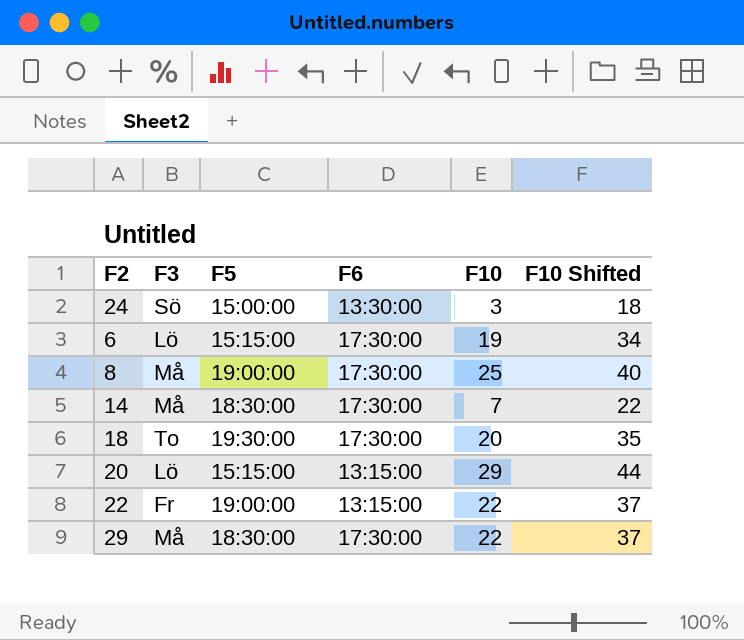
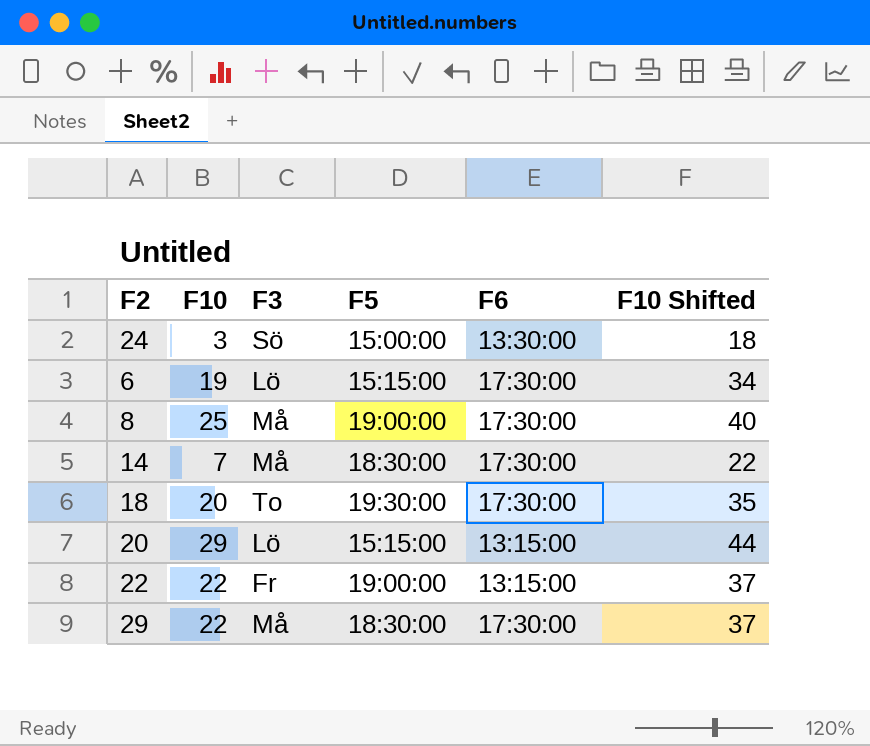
column F10 | position: 5 -> 2

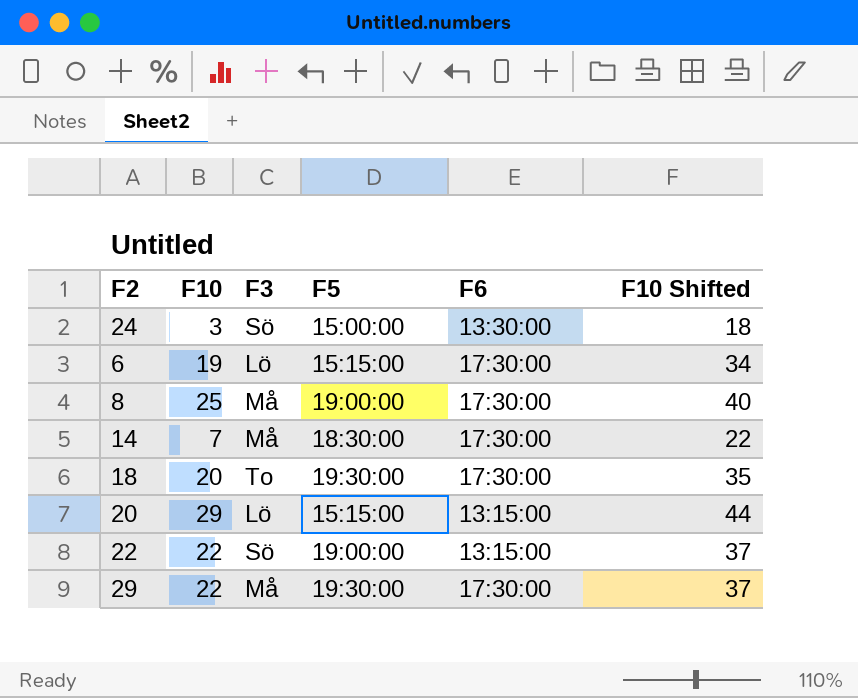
22 | F3: Fr -> Sö
29 | F5: 18:30:00 -> 19:30:00

